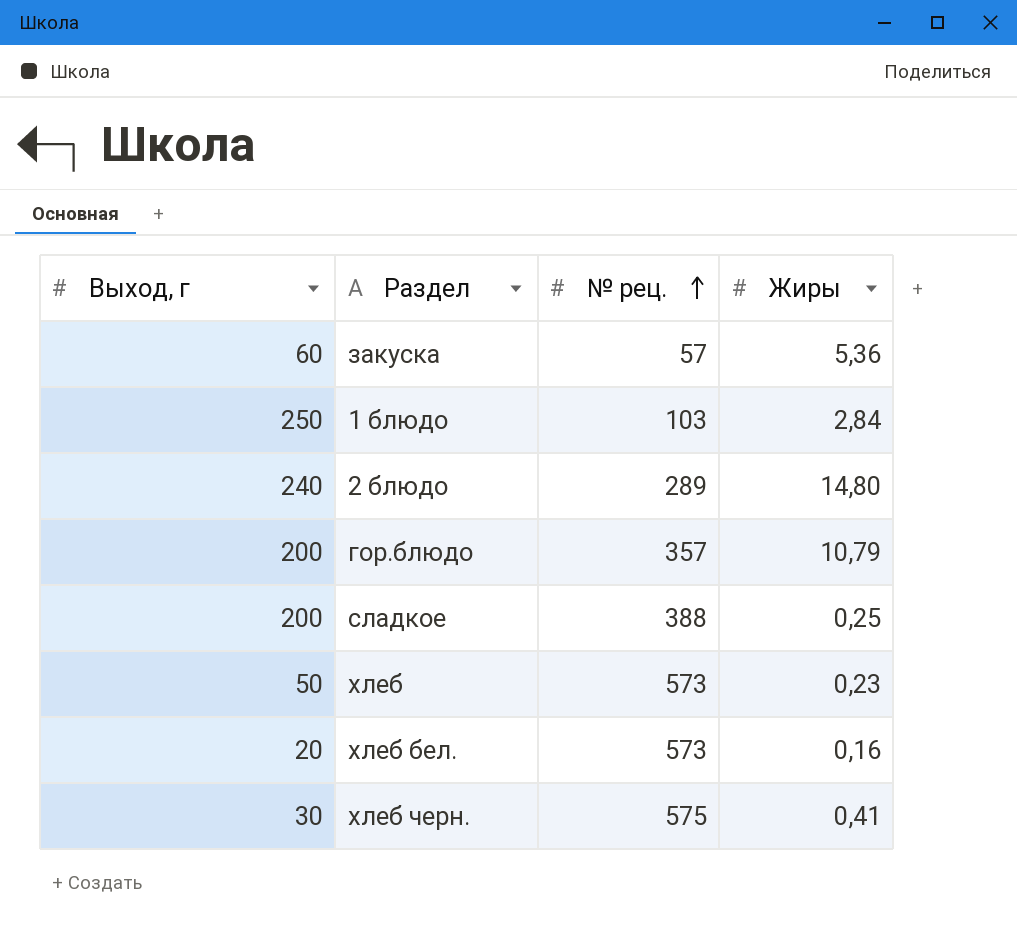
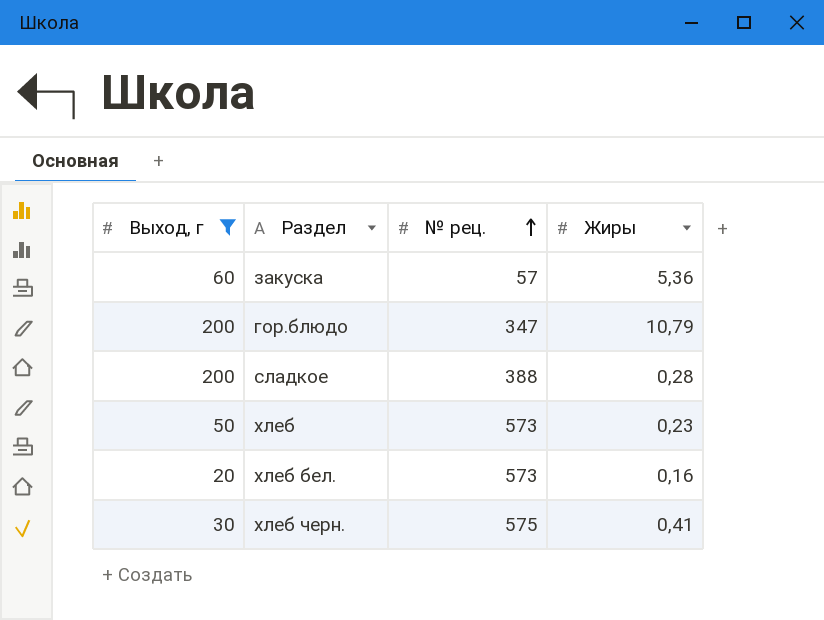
filter: none -> Выход, г <= 200
гор.блюдо | № рец.: 357 -> 347
сладкое | Жиры: 0,25 -> 0,28

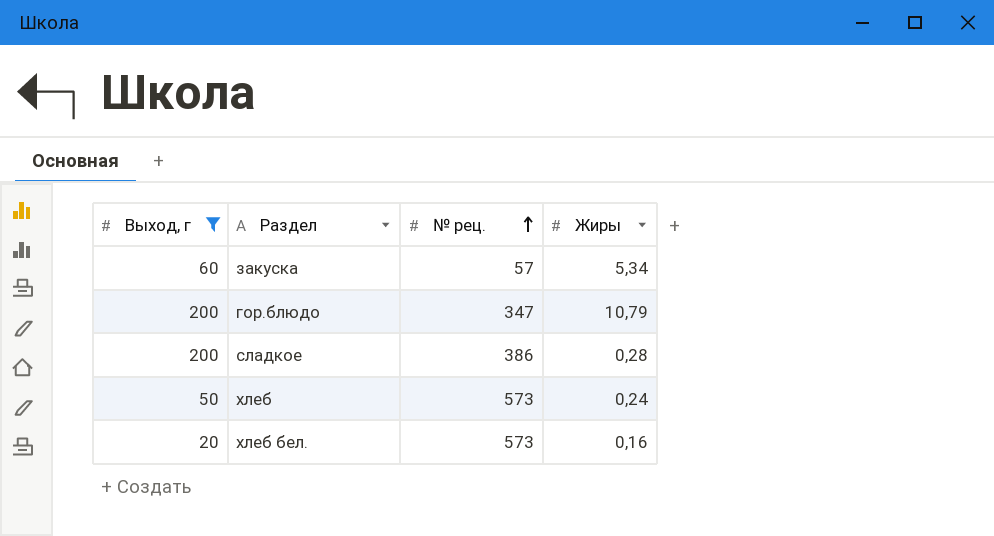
row хлеб черн.: 30 | 575 | 0,41 -> none
закуска | Жиры: 5,36 -> 5,34
сладкое | № рец.: 388 -> 386
хлеб | Жиры: 0,23 -> 0,24

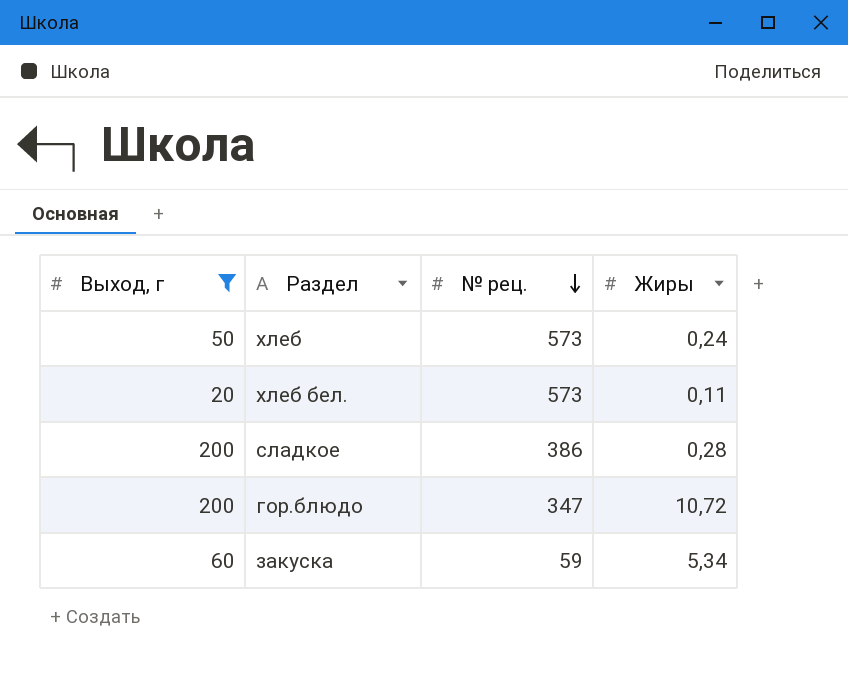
row order: № рец. ascending -> № рец. descending
хлеб бел. | Жиры: 0,16 -> 0,11
гор.блюдо | Жиры: 10,79 -> 10,72
закуска | № рец.: 57 -> 59

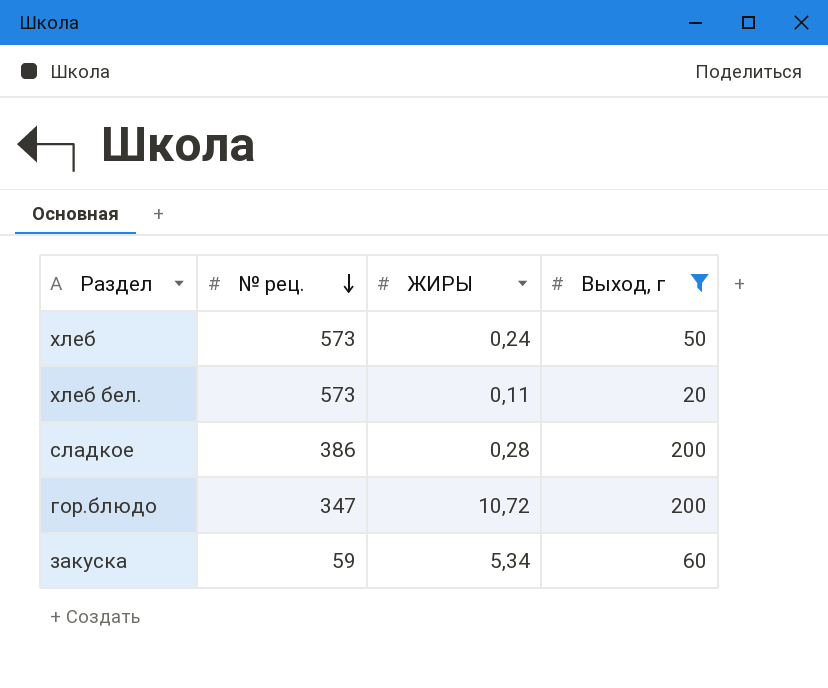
column name: Жиры -> ЖИРЫ
column Выход, г | position: 1 -> 4

